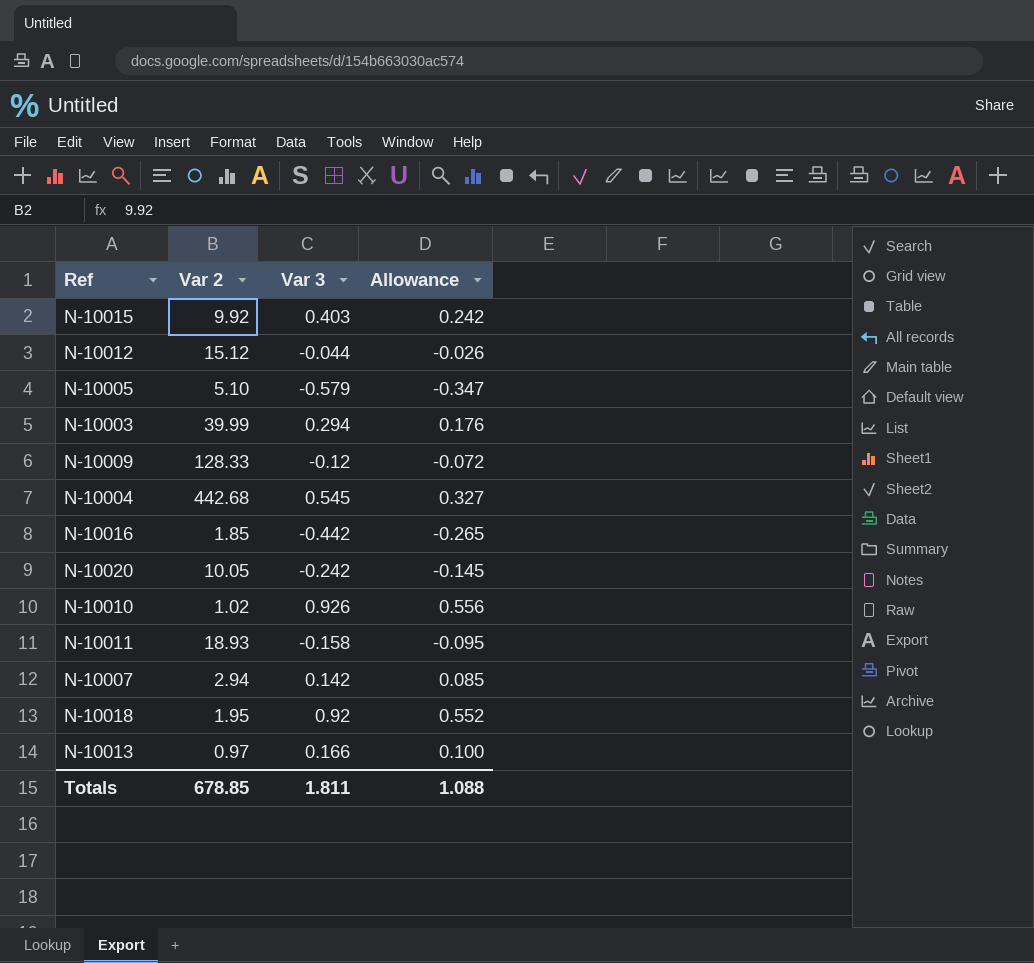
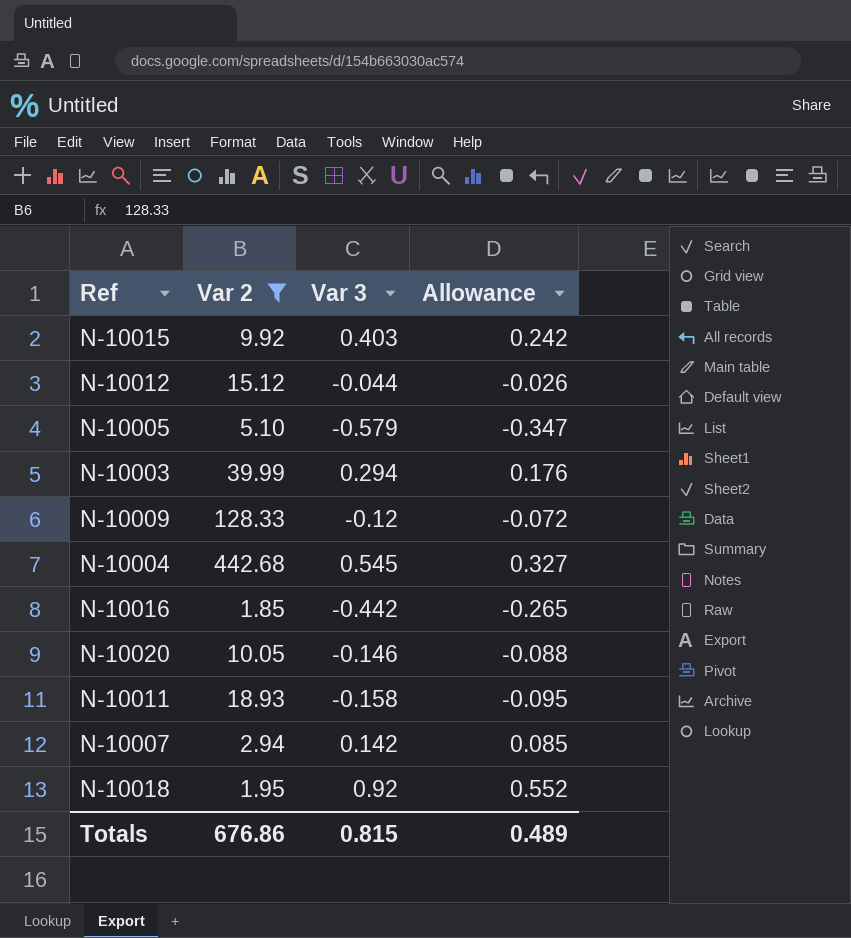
filter: none -> Var 2 >= 1.85
N-10020 | Var 3: -0.242 -> -0.146
N-10020 | Allowance: -0.145 -> -0.088
Totals | Var 2: 678.85 -> 676.86
Totals | Var 3: 1.811 -> 0.815
Totals | Allowance: 1.088 -> 0.489

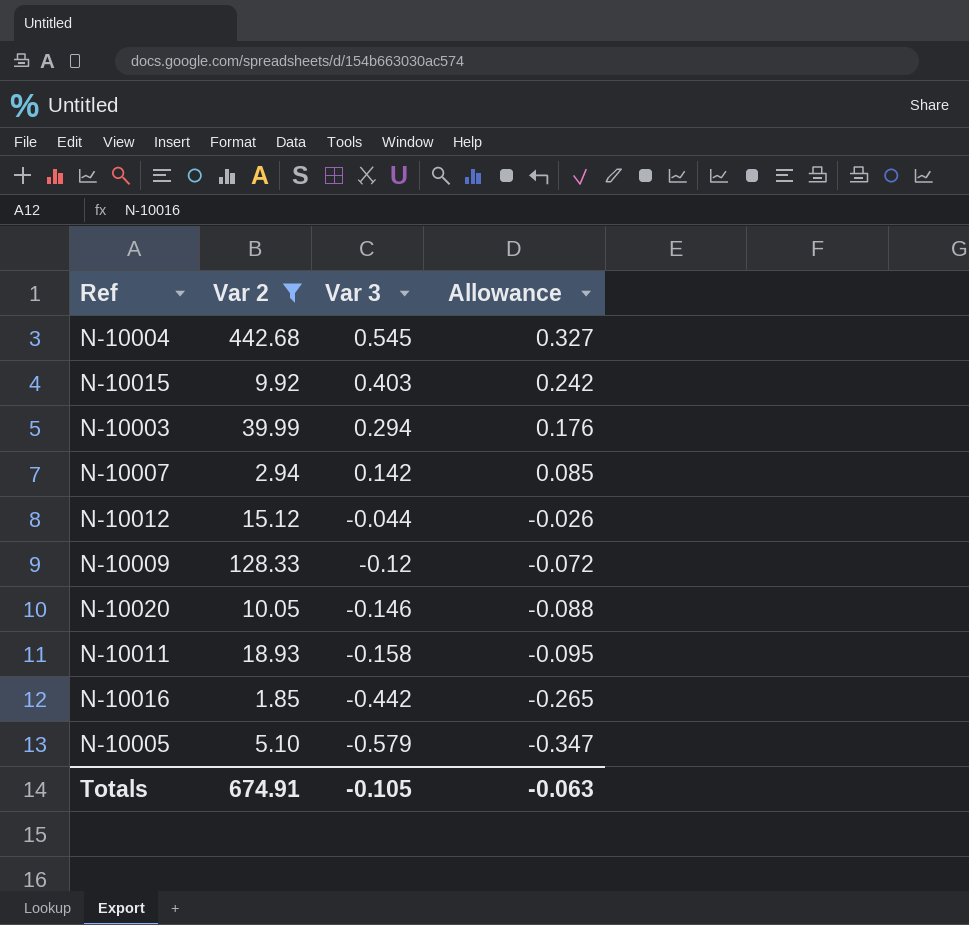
row order: none -> Var 3 descending
row N-10018: 1.95 | 0.92 | 0.552 -> none
Totals | Var 2: 676.86 -> 674.91
Totals | Var 3: 0.815 -> -0.105
Totals | Allowance: 0.489 -> -0.063

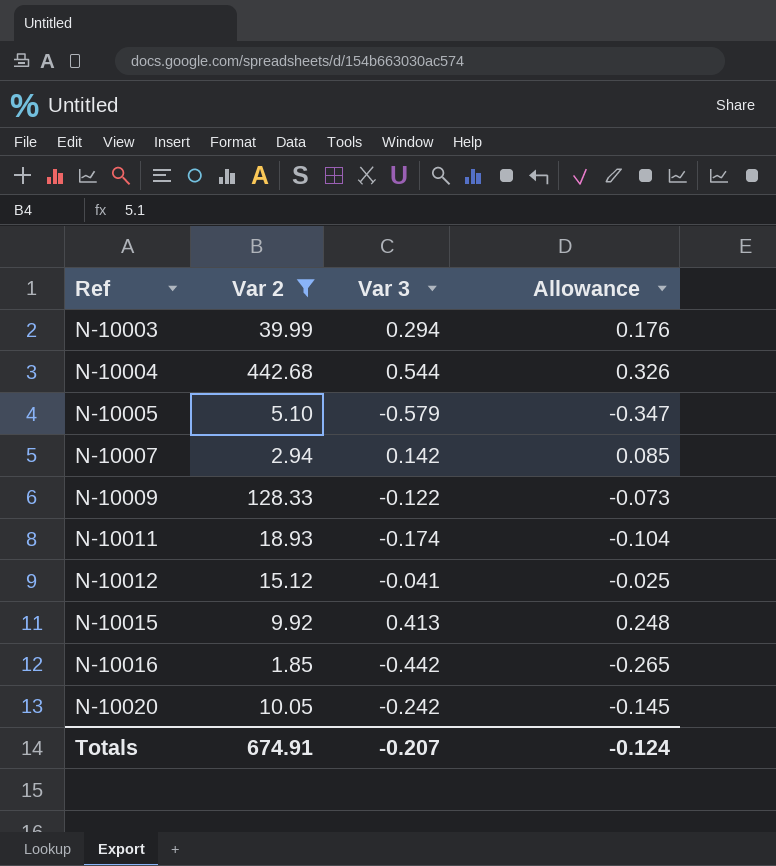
row order: Var 3 descending -> Ref ascending
N-10004 | Var 3: 0.545 -> 0.544
N-10004 | Allowance: 0.327 -> 0.326
N-10009 | Var 3: -0.12 -> -0.122
N-10009 | Allowance: -0.072 -> -0.073
N-10011 | Var 3: -0.158 -> -0.174
N-10011 | Allowance: -0.095 -> -0.104
N-10012 | Var 3: -0.044 -> -0.041
N-10012 | Allowance: -0.026 -> -0.025
N-10015 | Var 3: 0.403 -> 0.413
N-10015 | Allowance: 0.242 -> 0.248
N-10020 | Var 3: -0.146 -> -0.242
N-10020 | Allowance: -0.088 -> -0.145
Totals | Var 3: -0.105 -> -0.207
Totals | Allowance: -0.063 -> -0.124

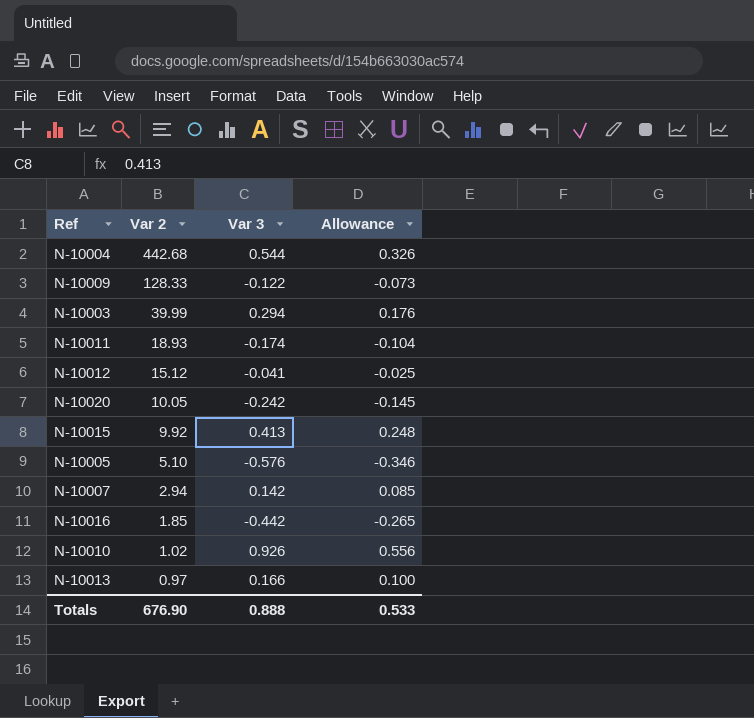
filter: Var 2 >= 1.85 -> none
row order: Ref ascending -> Var 2 descending
N-10005 | Var 3: -0.579 -> -0.576
N-10005 | Allowance: -0.347 -> -0.346
Totals | Var 2: 674.91 -> 676.90
Totals | Var 3: -0.207 -> 0.888
Totals | Allowance: -0.124 -> 0.533

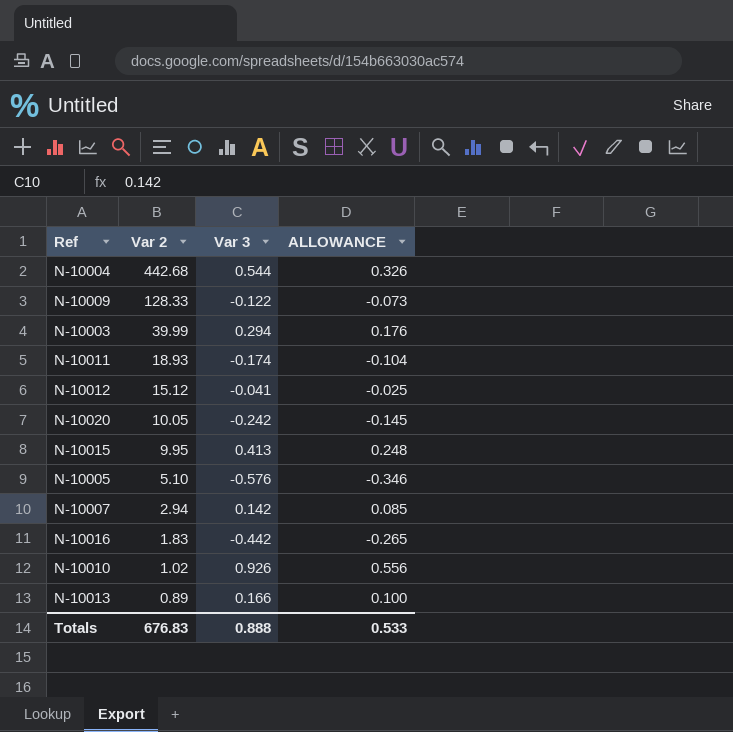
column name: Allowance -> ALLOWANCE
N-10015 | Var 2: 9.92 -> 9.95
N-10016 | Var 2: 1.85 -> 1.83
N-10013 | Var 2: 0.97 -> 0.89
Totals | Var 2: 676.90 -> 676.83

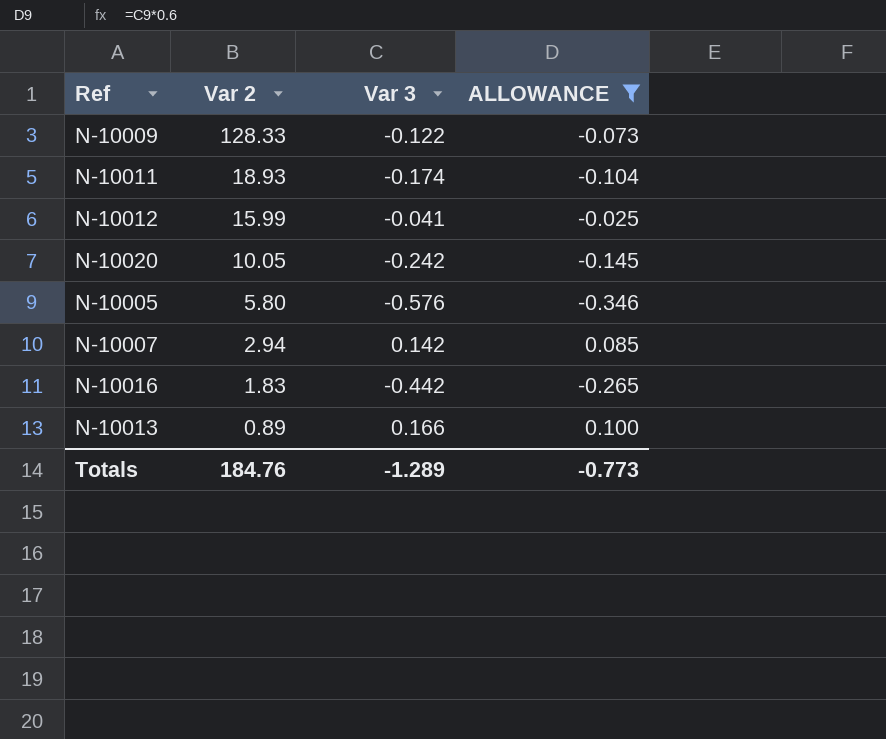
filter: none -> ALLOWANCE <= 0.100
N-10012 | Var 2: 15.12 -> 15.99
N-10005 | Var 2: 5.10 -> 5.80
Totals | Var 2: 676.83 -> 184.76
Totals | Var 3: 0.888 -> -1.289
Totals | ALLOWANCE: 0.533 -> -0.773

